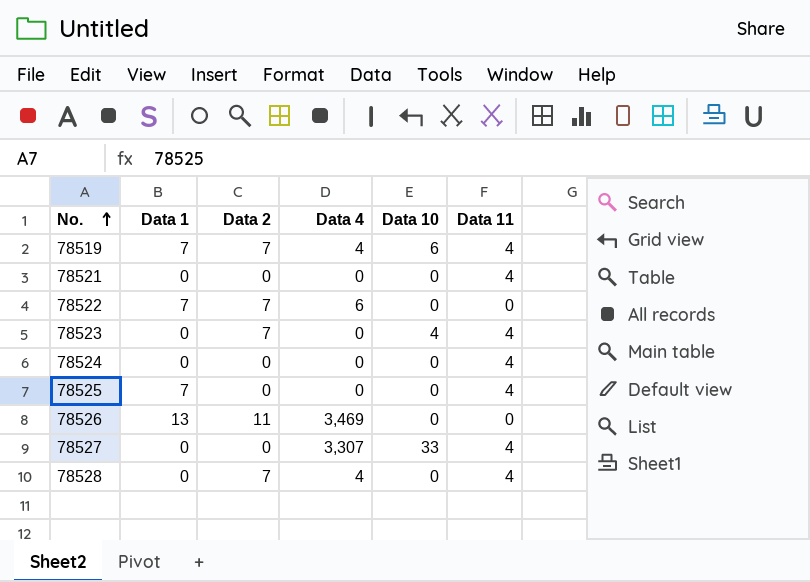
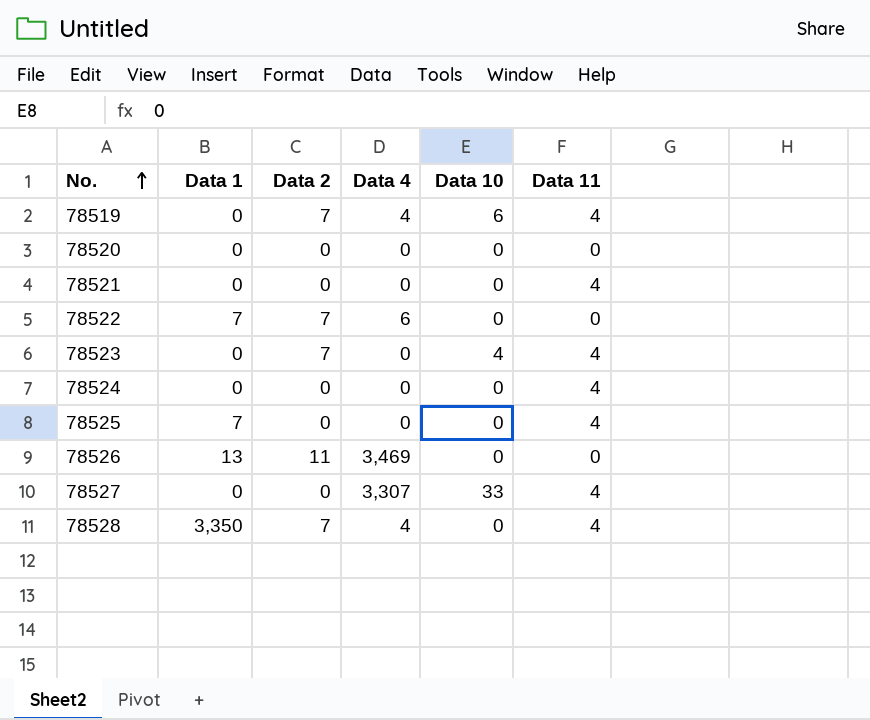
78519 | Data 1: 7 -> 0
row 78520: none -> 0 | 0 | 0 | 0 | 0
78528 | Data 1: 0 -> 3,350

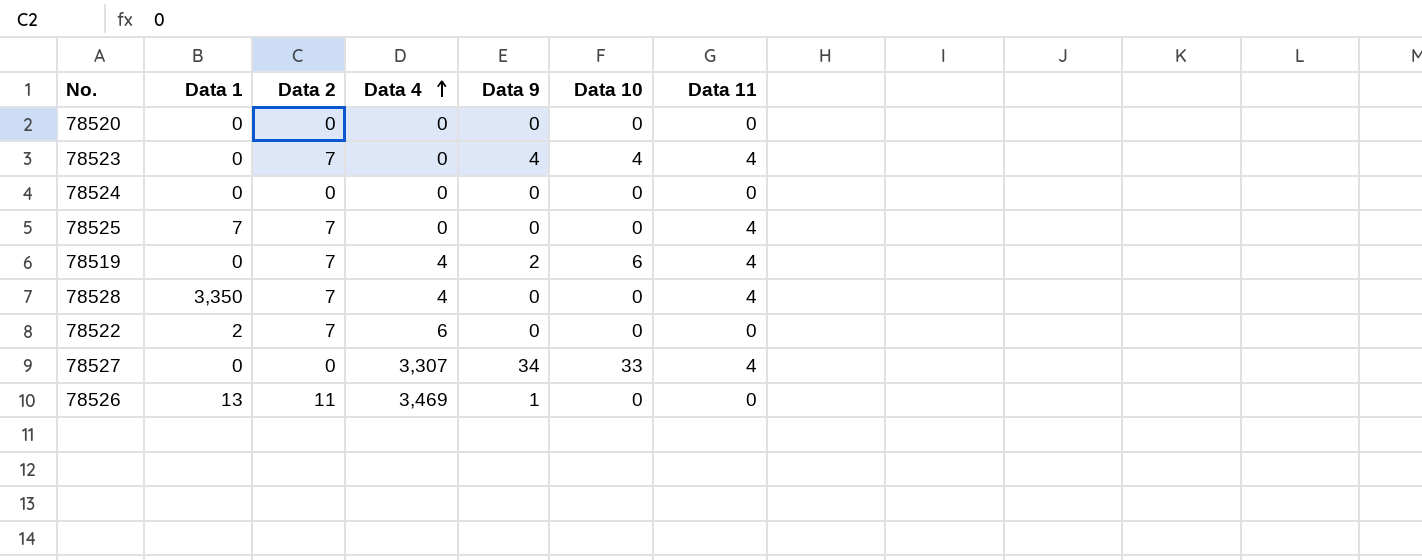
row order: No. ascending -> Data 4 ascending
column Data 9 | position: none -> 5
row 78521: 0 | 0 | 0 | 0 | 4 -> none
78524 | Data 11: 4 -> 0
78525 | Data 2: 0 -> 7
78522 | Data 1: 7 -> 2

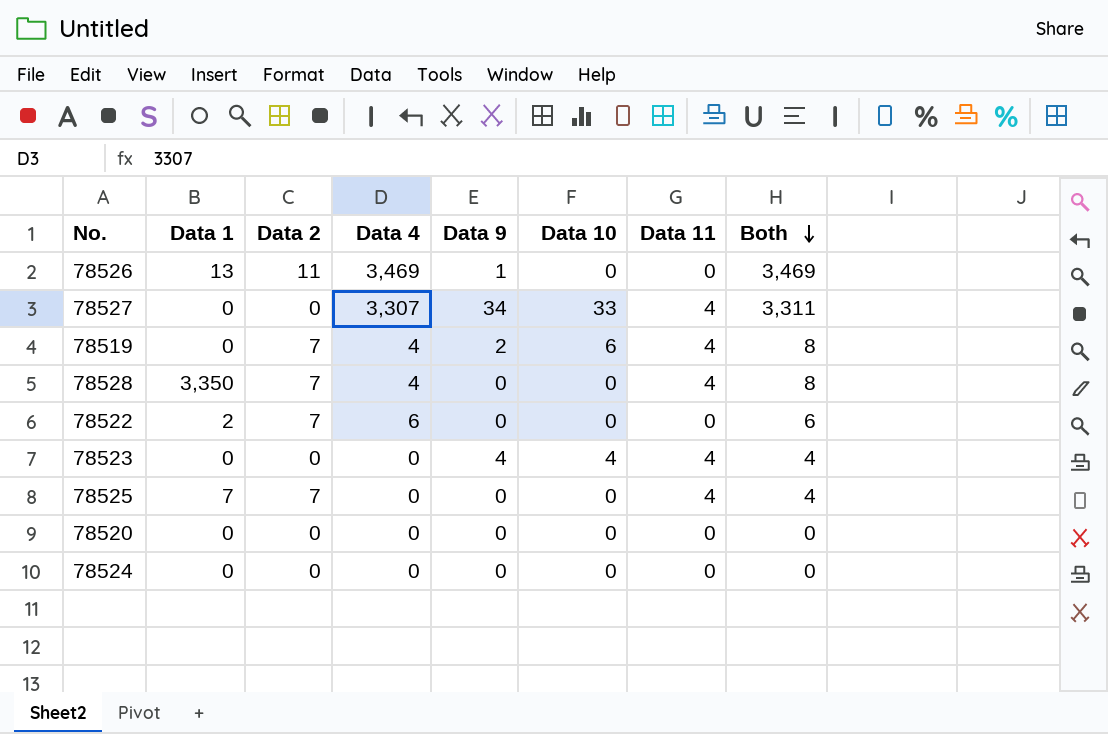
row order: Data 4 ascending -> Both descending
column Both | formula: none -> [Data 4] + [Data 11]
78523 | Data 2: 7 -> 0

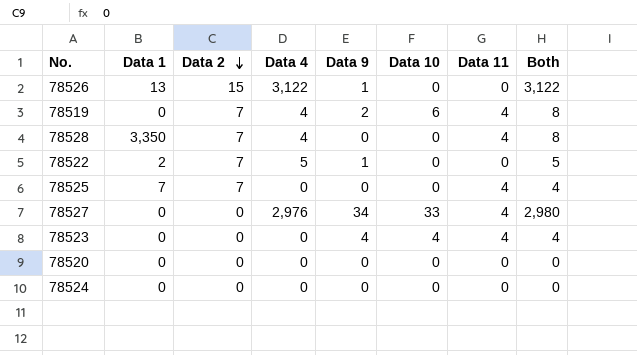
row order: Both descending -> Data 2 descending
78526 | Data 2: 11 -> 15
78526 | Data 4: 3,469 -> 3,122
78526 | Both: 3,469 -> 3,122
78522 | Data 4: 6 -> 5
78522 | Data 9: 0 -> 1
78522 | Both: 6 -> 5
78527 | Data 4: 3,307 -> 2,976
78527 | Both: 3,311 -> 2,980

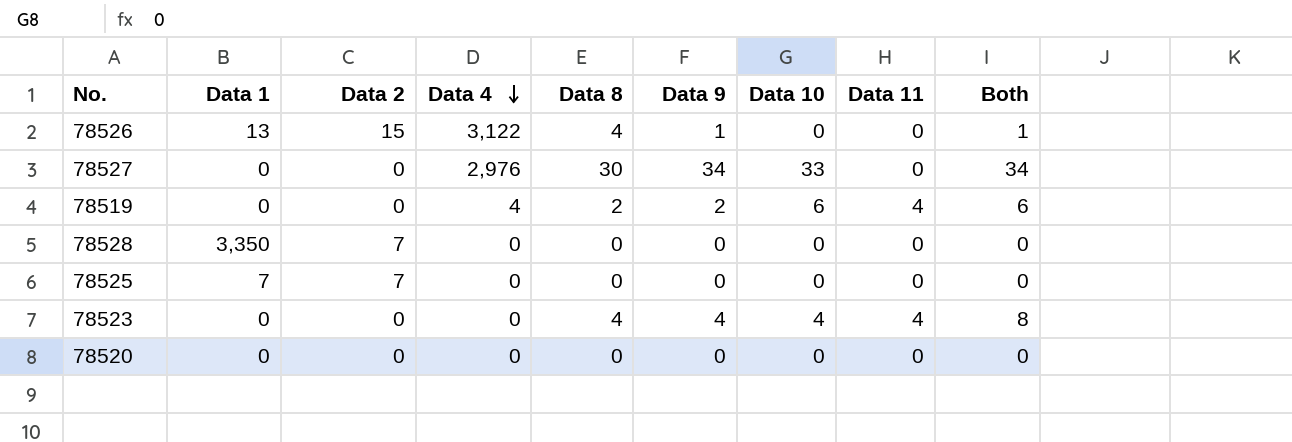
row order: Data 2 descending -> Data 4 descending
column Data 8 | position: none -> 5
column Both | formula: [Data 4] + [Data 11] -> [Data 9] + [Data 11]
row 78522: 2 | 7 | 5 | 1 | 0 | 0 | 5 -> none
row 78524: 0 | 0 | 0 | 0 | 0 | 0 | 0 -> none
78527 | Data 11: 4 -> 0
78519 | Data 2: 7 -> 0
78528 | Data 4: 4 -> 0
78528 | Data 11: 4 -> 0
78525 | Data 11: 4 -> 0

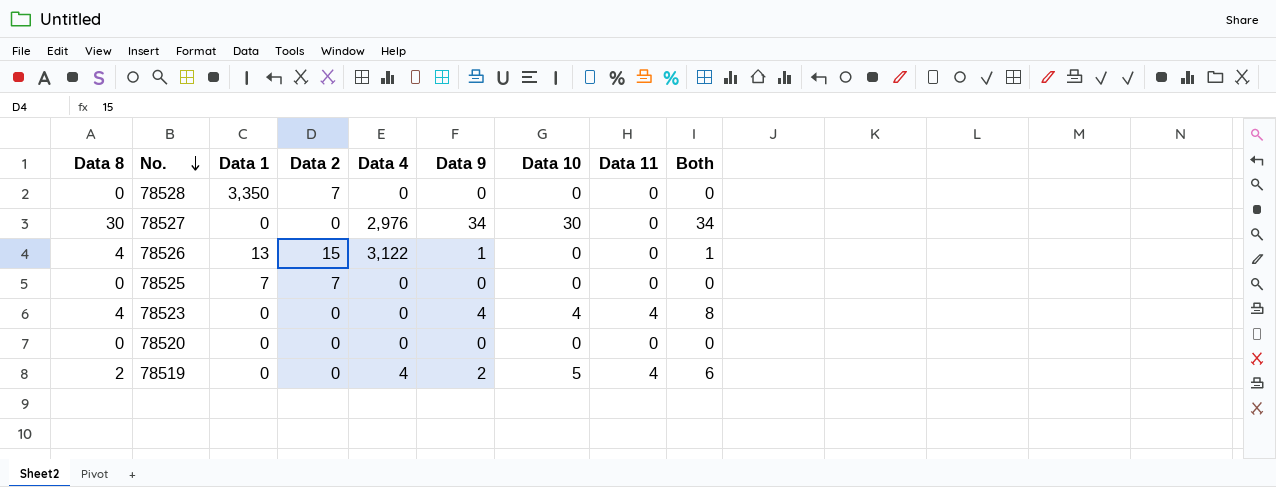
row order: Data 4 descending -> No. descending
column Data 8 | position: 5 -> 1
78527 | Data 10: 33 -> 30
78519 | Data 10: 6 -> 5

